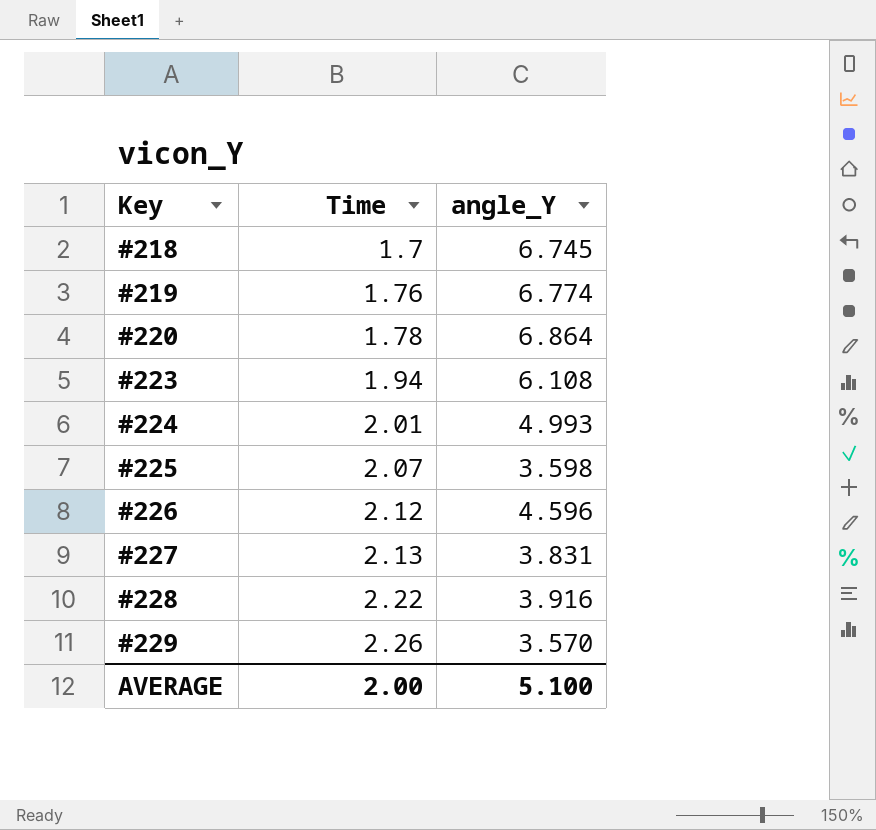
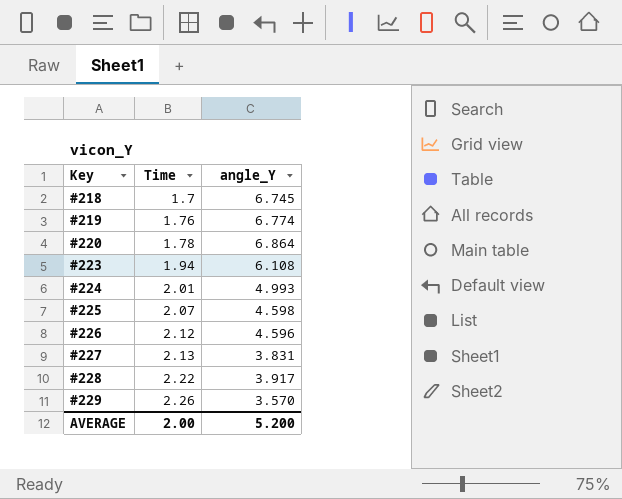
#225 | angle_Y: 3.598 -> 4.598
#228 | angle_Y: 3.916 -> 3.917
AVERAGE | angle_Y: 5.100 -> 5.200

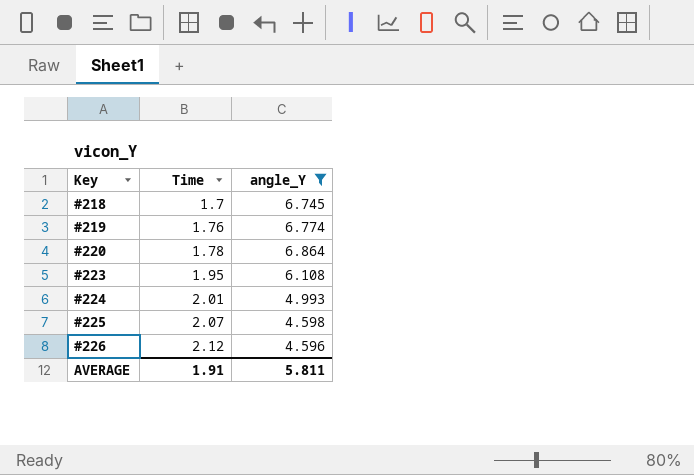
filter: none -> angle_Y >= 4.596
#223 | Time: 1.94 -> 1.95
AVERAGE | Time: 2.00 -> 1.91
AVERAGE | angle_Y: 5.200 -> 5.811

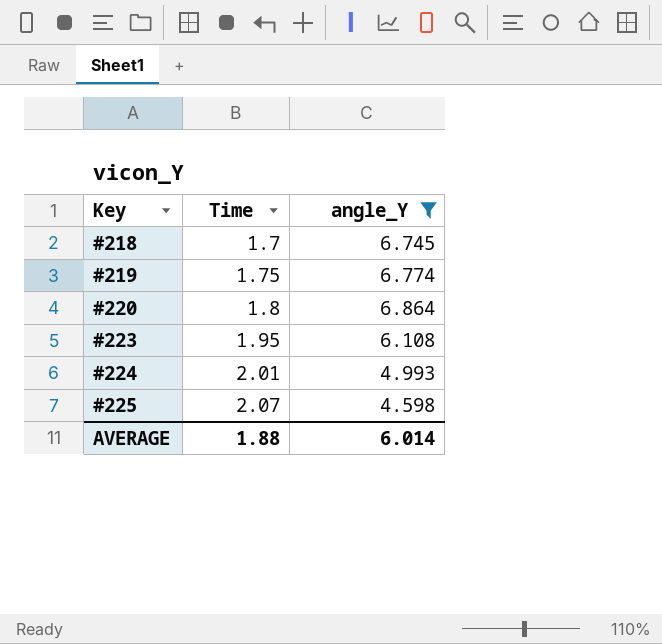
row #226: 2.12 | 4.596 -> none
#219 | Time: 1.76 -> 1.75
#220 | Time: 1.78 -> 1.8
AVERAGE | Time: 1.91 -> 1.88
AVERAGE | angle_Y: 5.811 -> 6.014

